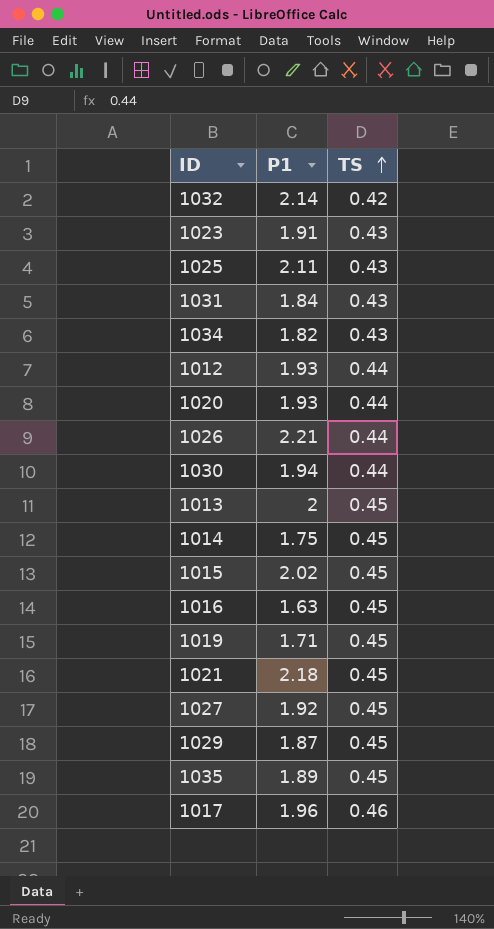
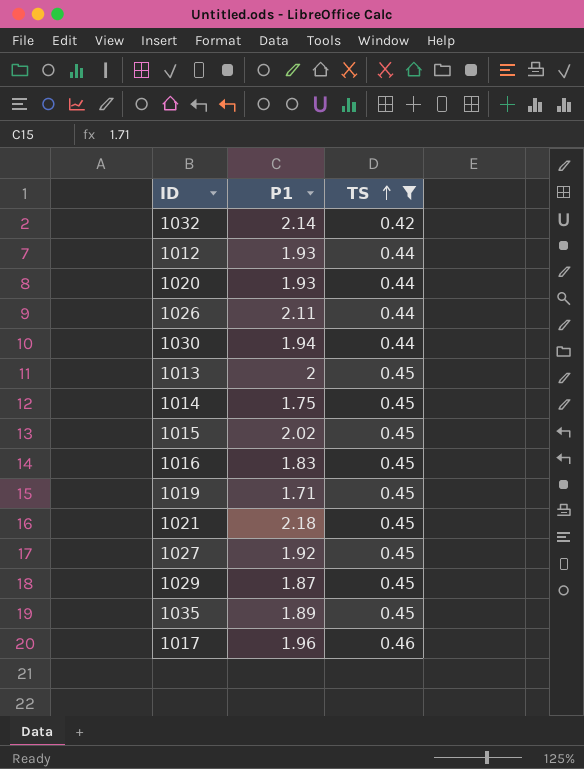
filter: none -> TS != 0.43
1026 | P1: 2.21 -> 2.11
1016 | P1: 1.63 -> 1.83

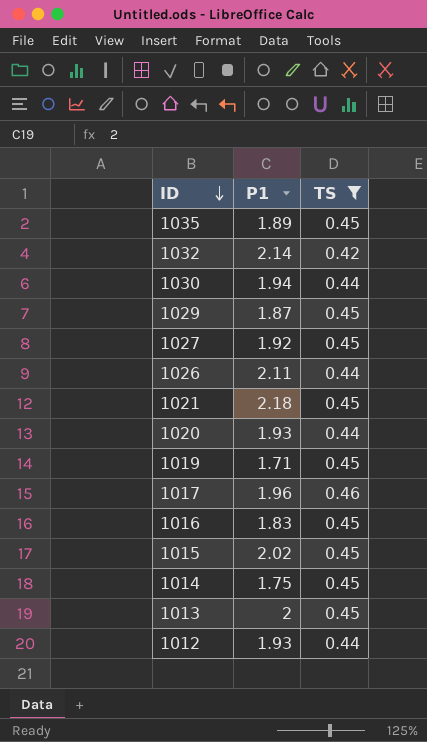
row order: TS ascending -> ID descending

